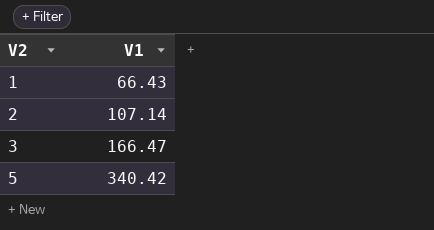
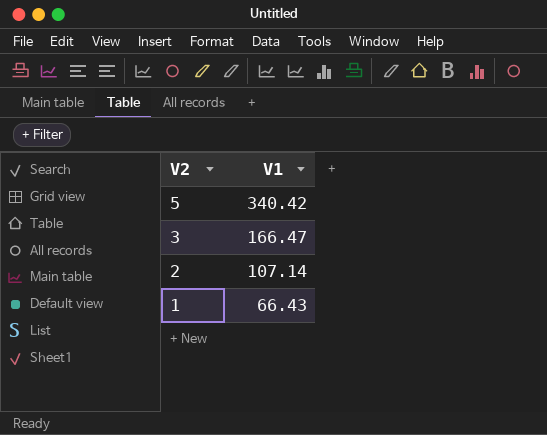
row order: V2 ascending -> V2 descending

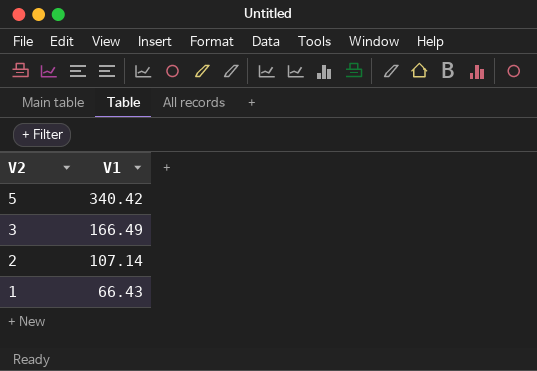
3 | V1: 166.47 -> 166.49

